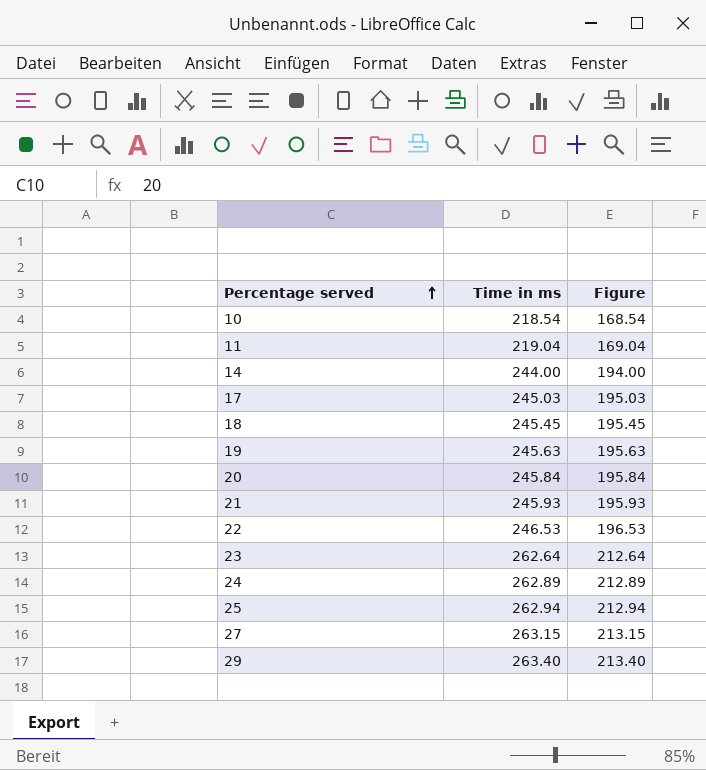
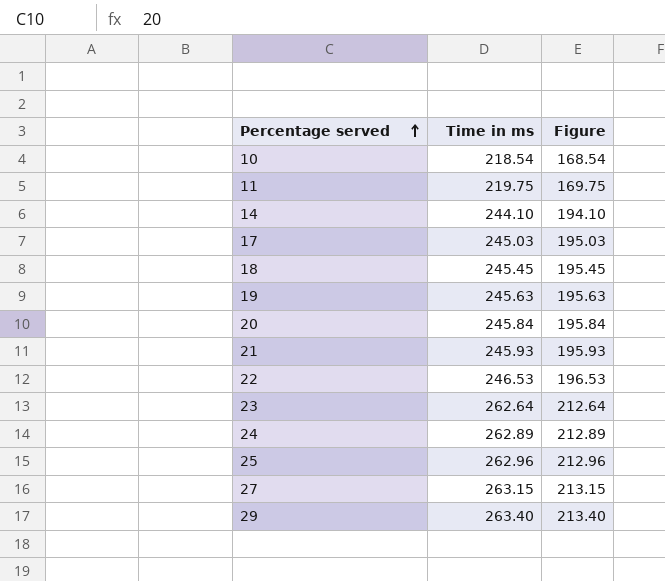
11 | Time in ms: 219.04 -> 219.75
11 | Figure: 169.04 -> 169.75
14 | Time in ms: 244.00 -> 244.10
14 | Figure: 194.00 -> 194.10
25 | Time in ms: 262.94 -> 262.96
25 | Figure: 212.94 -> 212.96

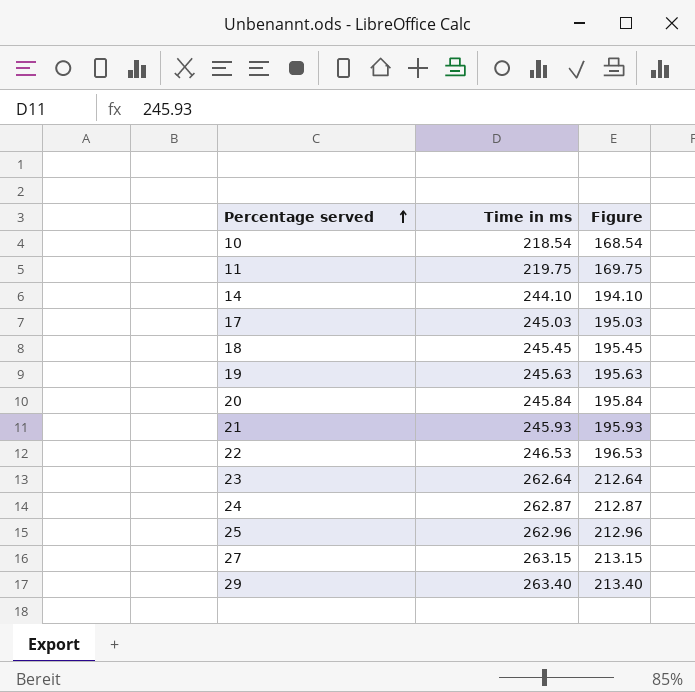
24 | Time in ms: 262.89 -> 262.87
24 | Figure: 212.89 -> 212.87

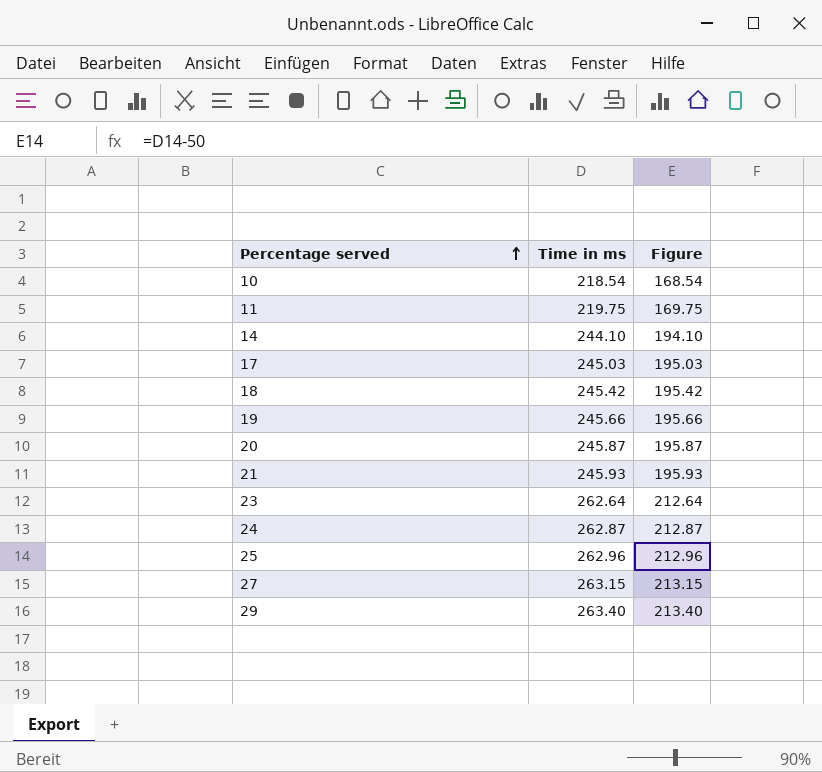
row 22: 246.53 | 196.53 -> none
18 | Time in ms: 245.45 -> 245.42
18 | Figure: 195.45 -> 195.42
19 | Time in ms: 245.63 -> 245.66
19 | Figure: 195.63 -> 195.66
20 | Time in ms: 245.84 -> 245.87
20 | Figure: 195.84 -> 195.87

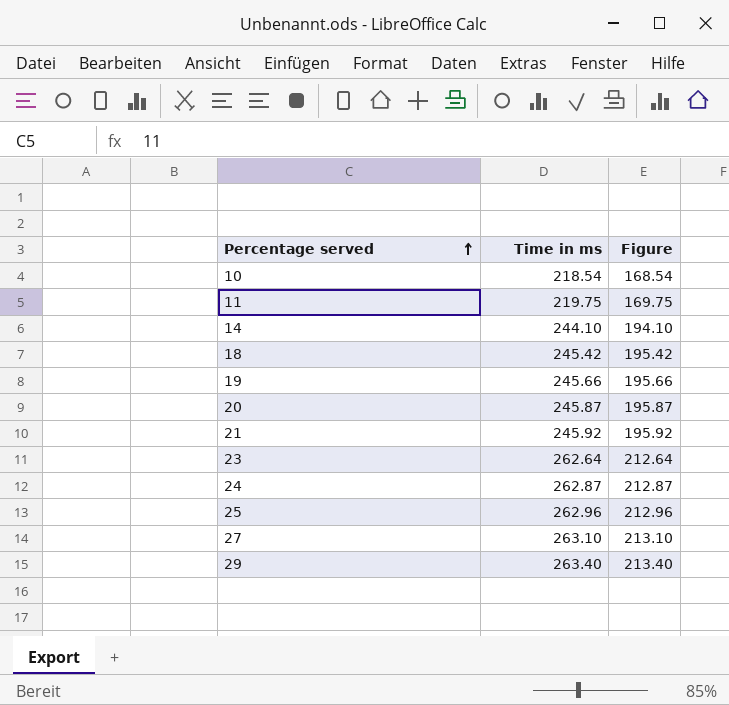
row 17: 245.03 | 195.03 -> none
21 | Time in ms: 245.93 -> 245.92
21 | Figure: 195.93 -> 195.92
27 | Time in ms: 263.15 -> 263.10
27 | Figure: 213.15 -> 213.10

